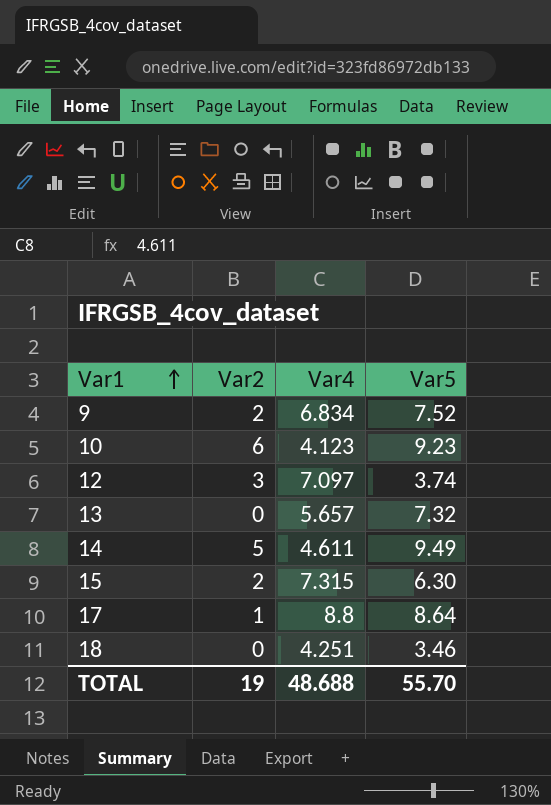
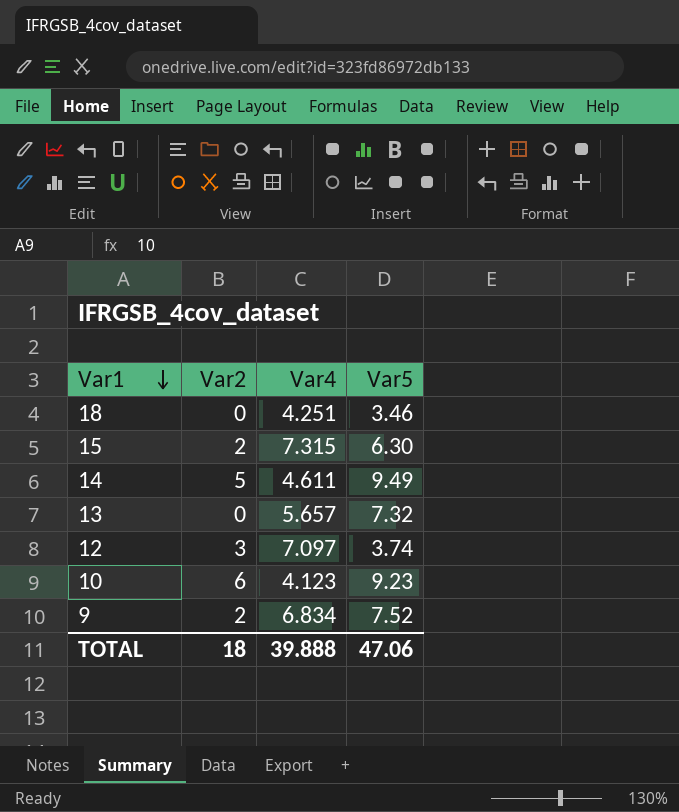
row order: Var1 ascending -> Var1 descending
row 17: 1 | 8.8 | 8.64 -> none
TOTAL | Var2: 19 -> 18
TOTAL | Var4: 48.688 -> 39.888
TOTAL | Var5: 55.70 -> 47.06

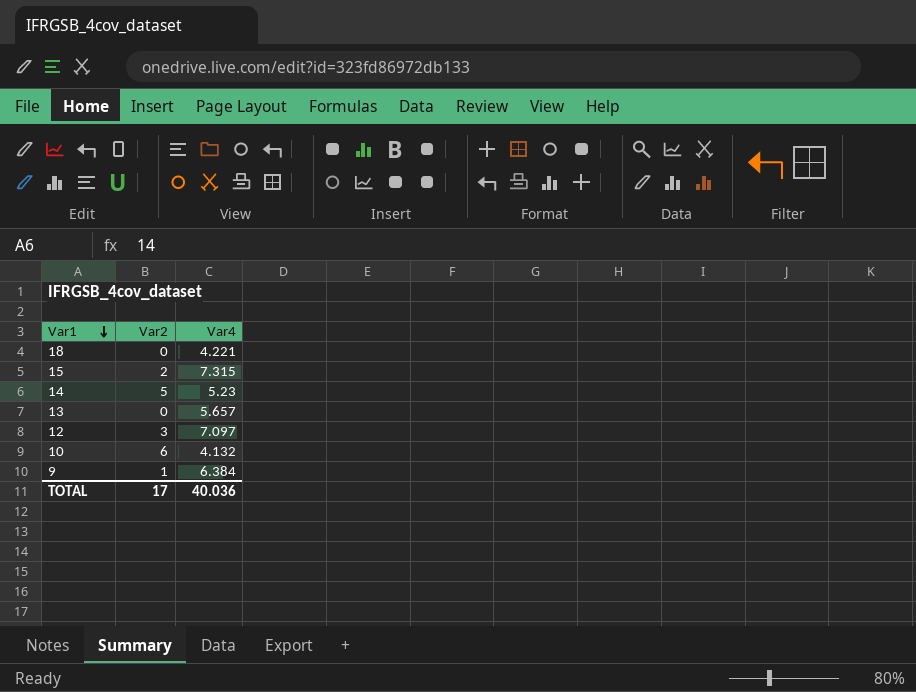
column Var5 | position: 4 -> none
18 | Var4: 4.251 -> 4.221
14 | Var4: 4.611 -> 5.23
10 | Var4: 4.123 -> 4.132
9 | Var2: 2 -> 1
9 | Var4: 6.834 -> 6.384
TOTAL | Var2: 18 -> 17
TOTAL | Var4: 39.888 -> 40.036

